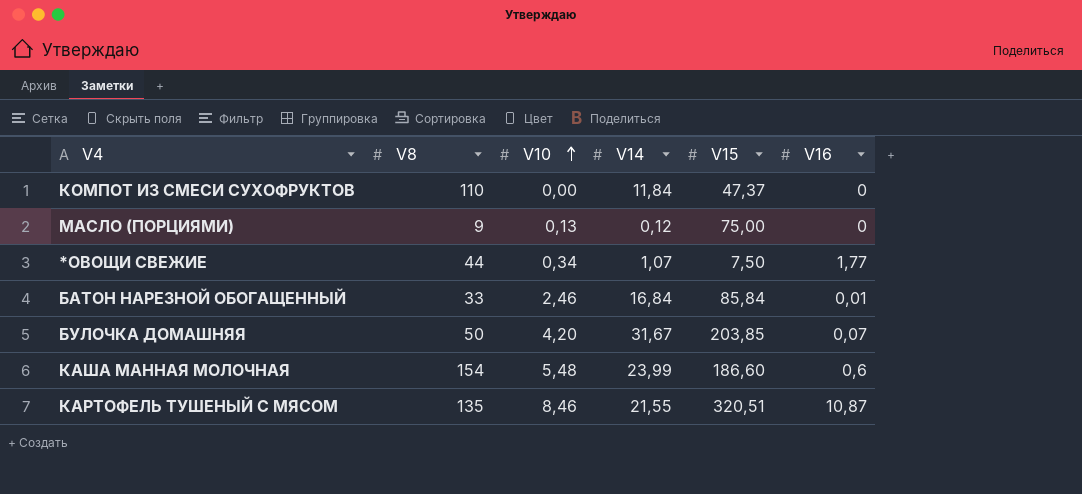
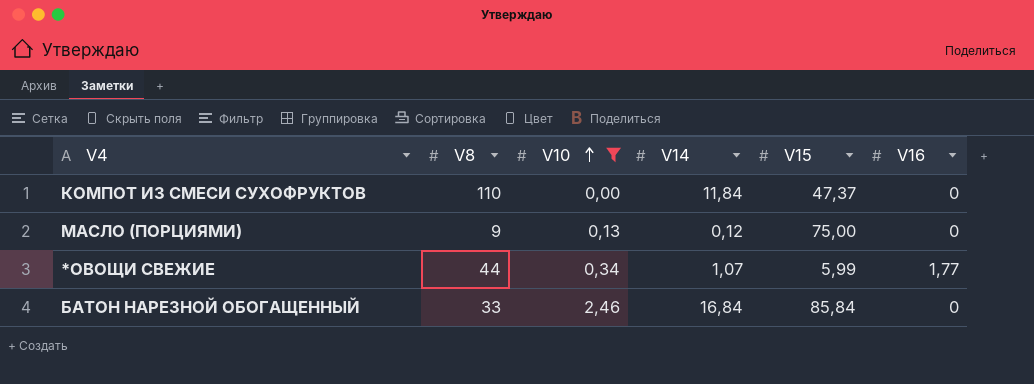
filter: none -> V10 <= 2,46
*ОВОЩИ СВЕЖИЕ | V15: 7,50 -> 5,99
БАТОН НАРЕЗНОЙ ОБОГАЩЕННЫЙ | V16: 0,01 -> 0

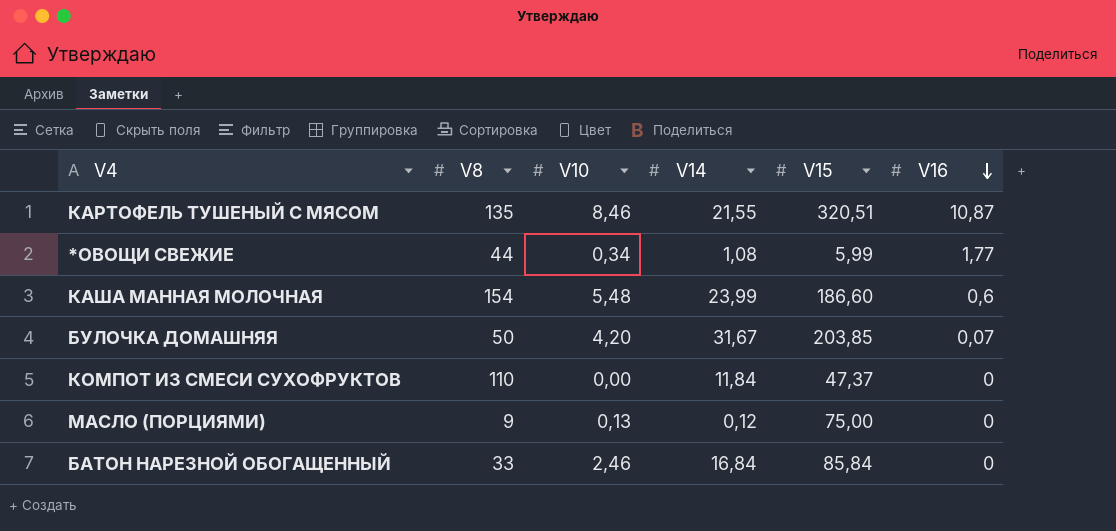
filter: V10 <= 2,46 -> none
row order: V10 ascending -> V16 descending
*ОВОЩИ СВЕЖИЕ | V14: 1,07 -> 1,08

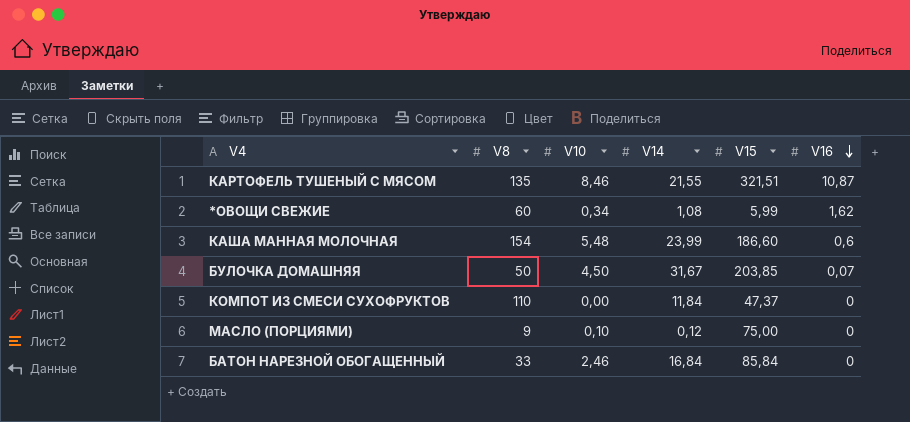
КАРТОФЕЛЬ ТУШЕНЫЙ С МЯСОМ | V15: 320,51 -> 321,51
*ОВОЩИ СВЕЖИЕ | V8: 44 -> 60
*ОВОЩИ СВЕЖИЕ | V16: 1,77 -> 1,62
БУЛОЧКА ДОМАШНЯЯ | V10: 4,20 -> 4,50
МАСЛО (ПОРЦИЯМИ) | V10: 0,13 -> 0,10

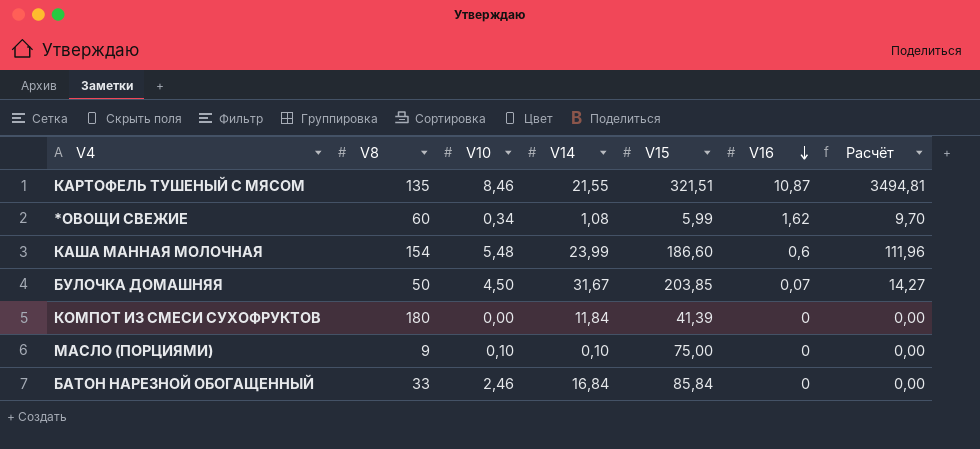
column Расчёт | formula: none -> [V15] * [V16]
КОМПОТ ИЗ СМЕСИ СУХОФРУКТОВ | V8: 110 -> 180
КОМПОТ ИЗ СМЕСИ СУХОФРУКТОВ | V15: 47,37 -> 41,39
МАСЛО (ПОРЦИЯМИ) | V14: 0,12 -> 0,10

